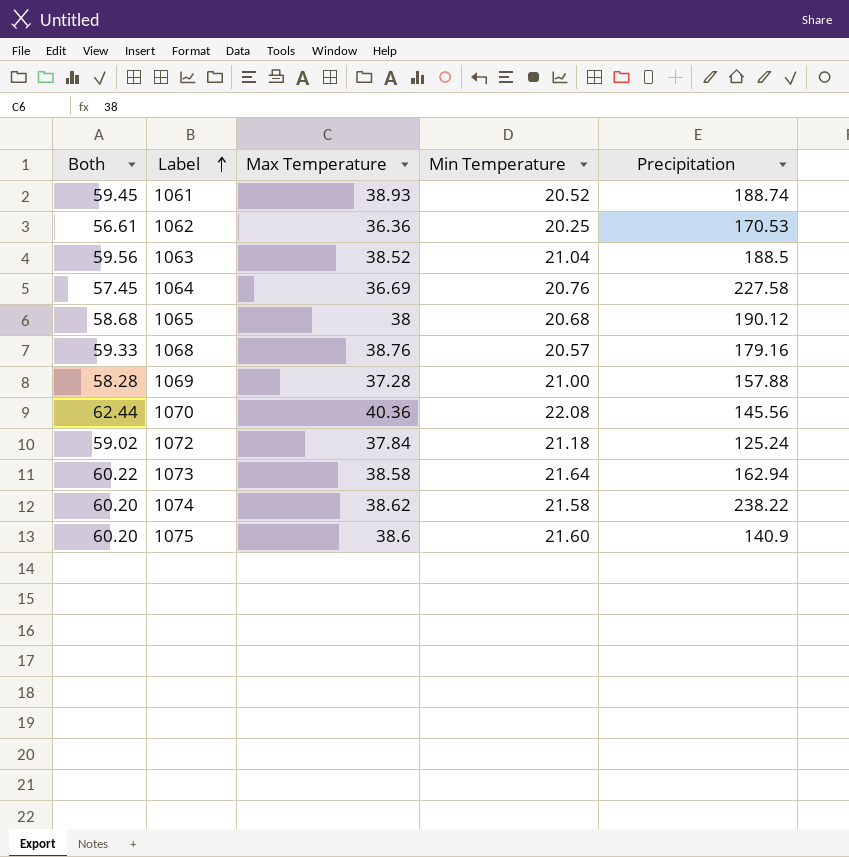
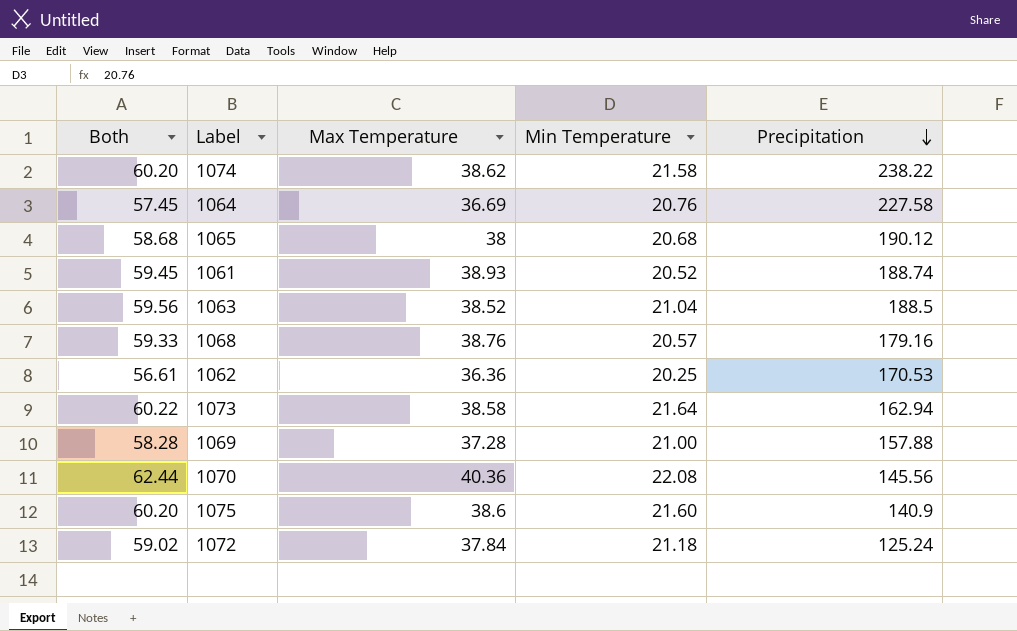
row order: Label ascending -> Precipitation descending

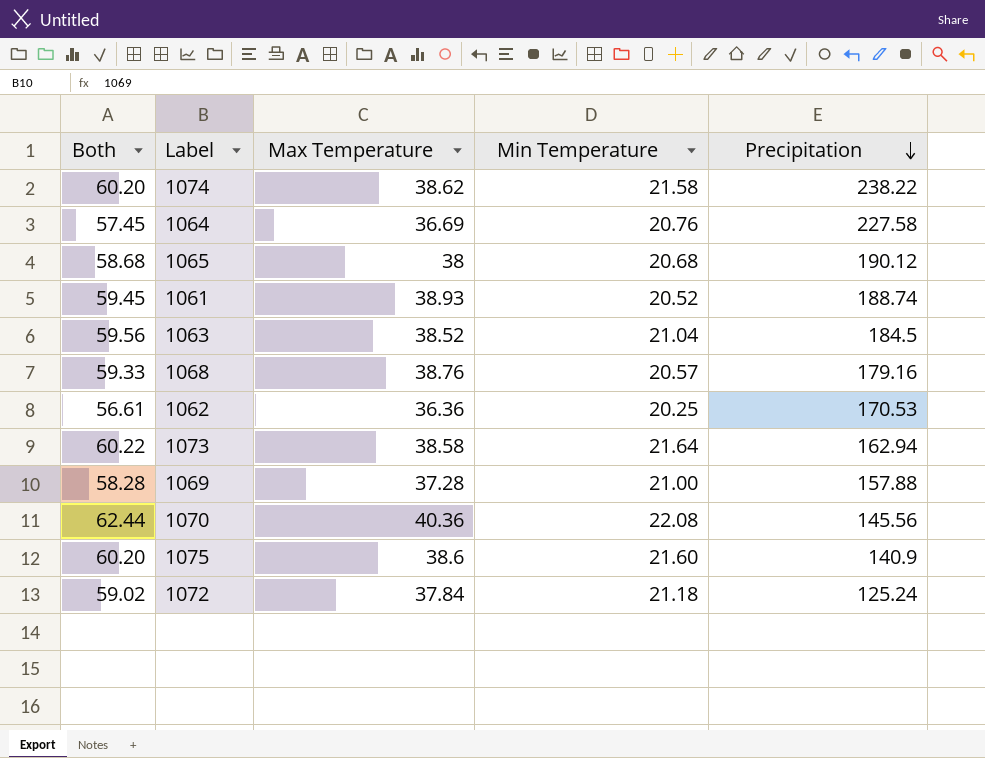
1063 | Precipitation: 188.5 -> 184.5

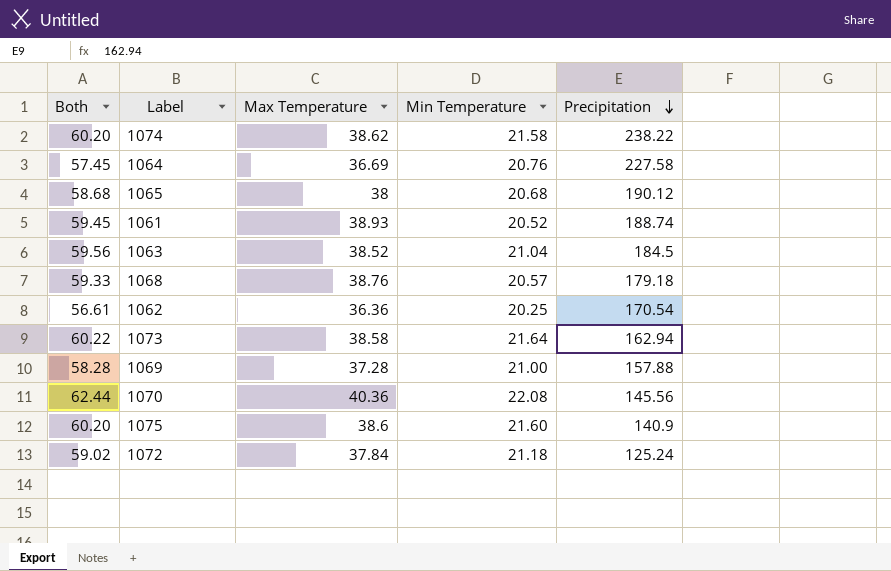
1068 | Precipitation: 179.16 -> 179.18
1062 | Precipitation: 170.53 -> 170.54

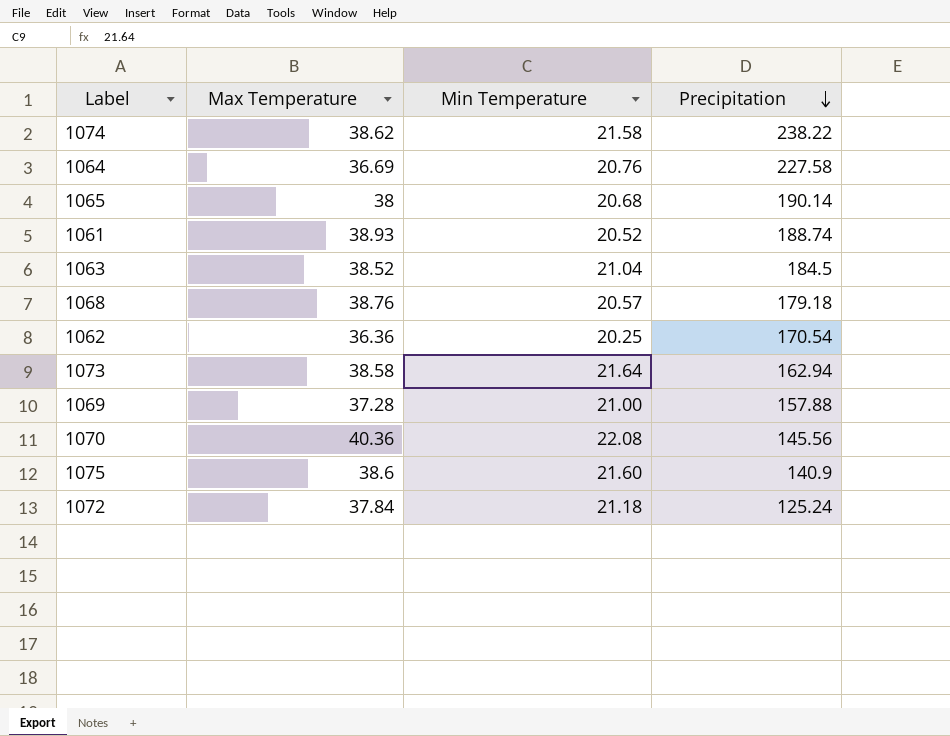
column Both | formula: [Max Temperature] + [Min Temperature] -> none
1065 | Precipitation: 190.12 -> 190.14

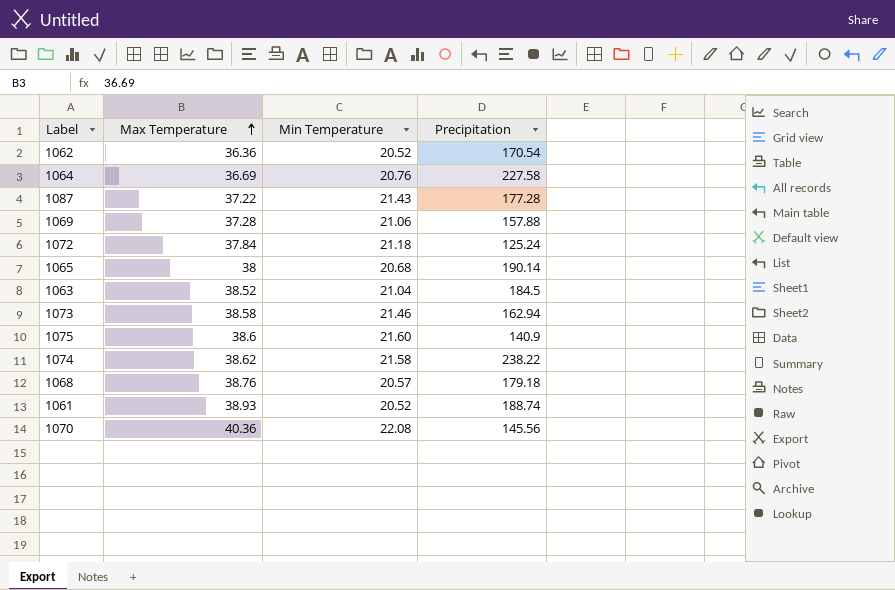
row order: Precipitation descending -> Max Temperature ascending
1062 | Min Temperature: 20.25 -> 20.52
row 1087: none -> 37.22 | 21.43 | 177.28
1069 | Min Temperature: 21.00 -> 21.06
1073 | Min Temperature: 21.64 -> 21.46

